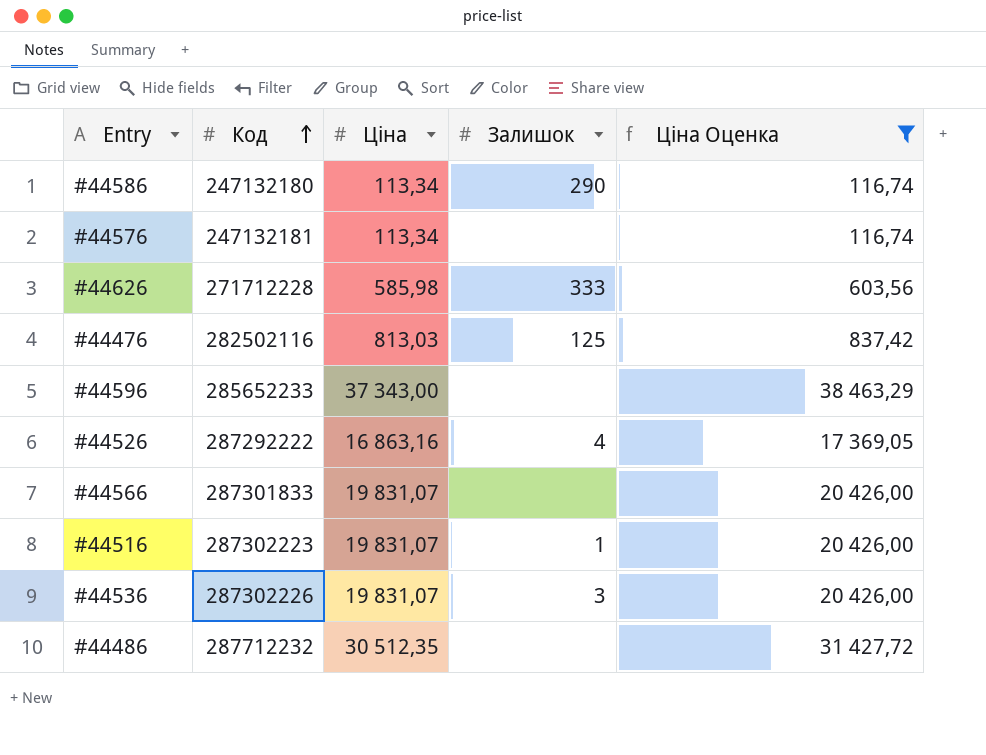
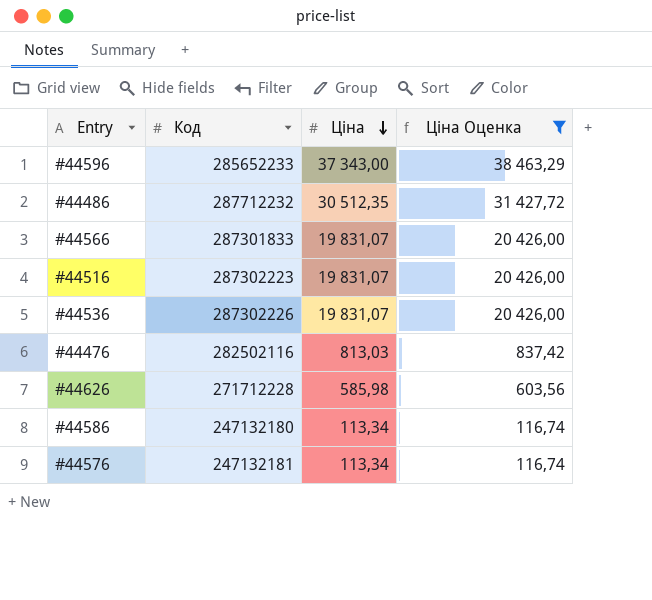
row order: Код ascending -> Ціна descending
column Залишок | position: 4 -> none
row #44526: 287292222 | 16 863,16 | 4 | 17 369,05 -> none

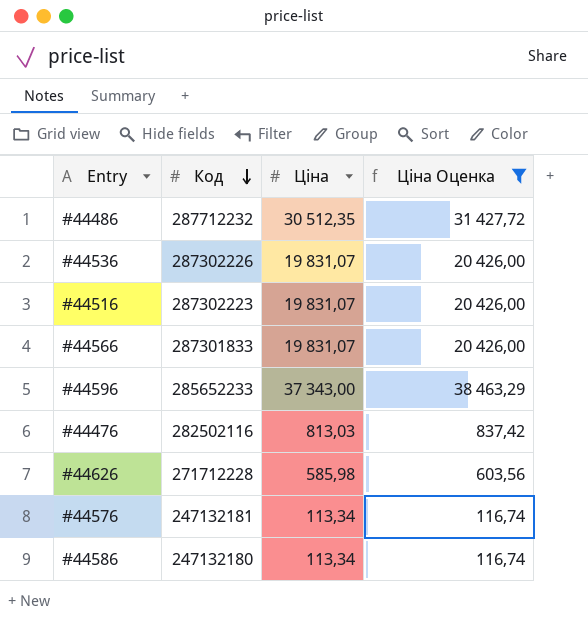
row order: Ціна descending -> Код descending

